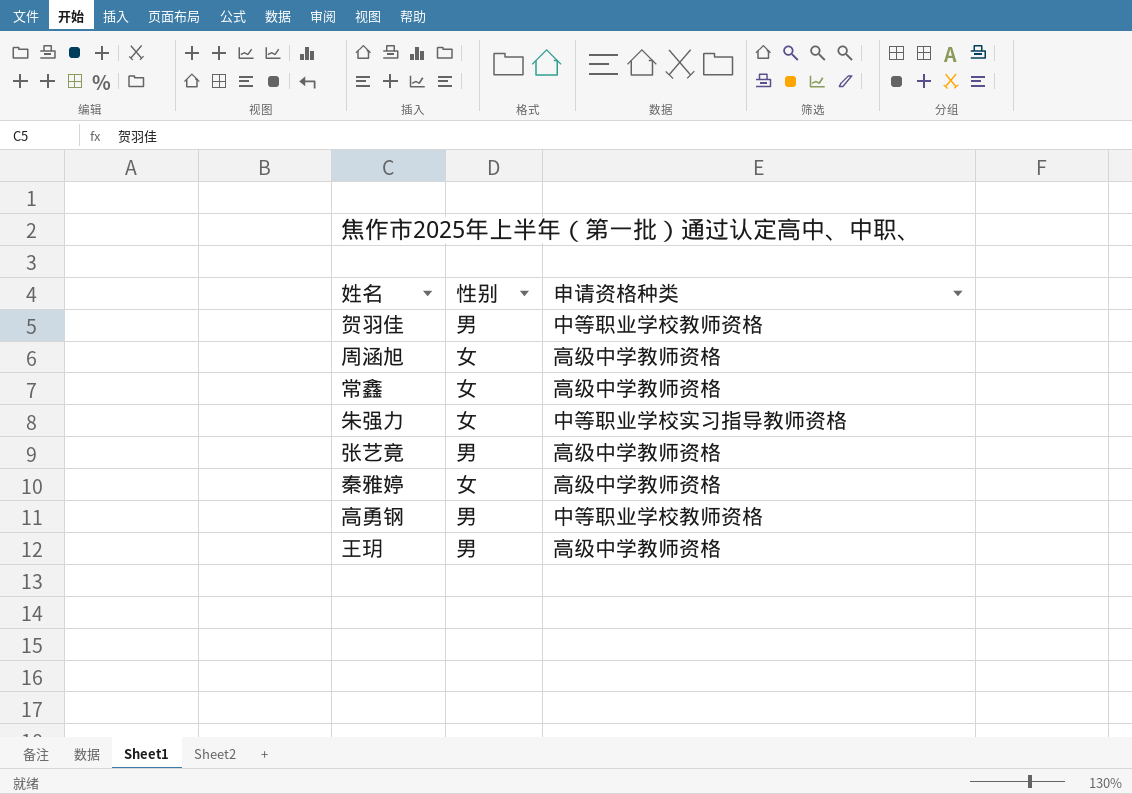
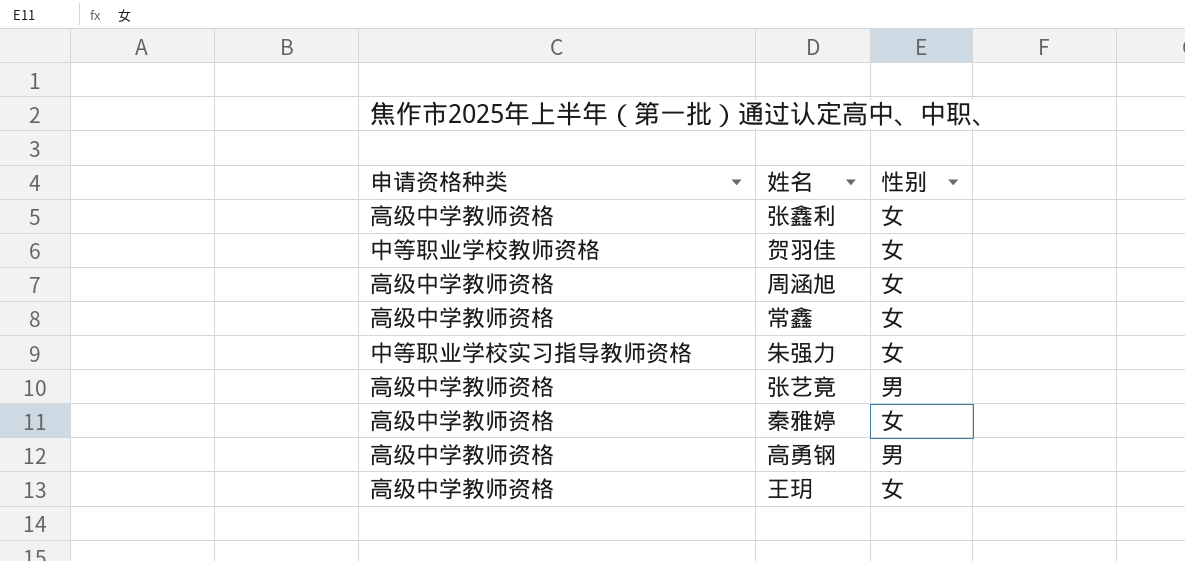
column 申请资格种类 | position: 3 -> 1
row 张鑫利: none -> 高级中学教师资格 | 女
贺羽佳 | 性别: 男 -> 女
高勇钢 | 申请资格种类: 中等职业学校教师资格 -> 高级中学教师资格
王玥 | 性别: 男 -> 女

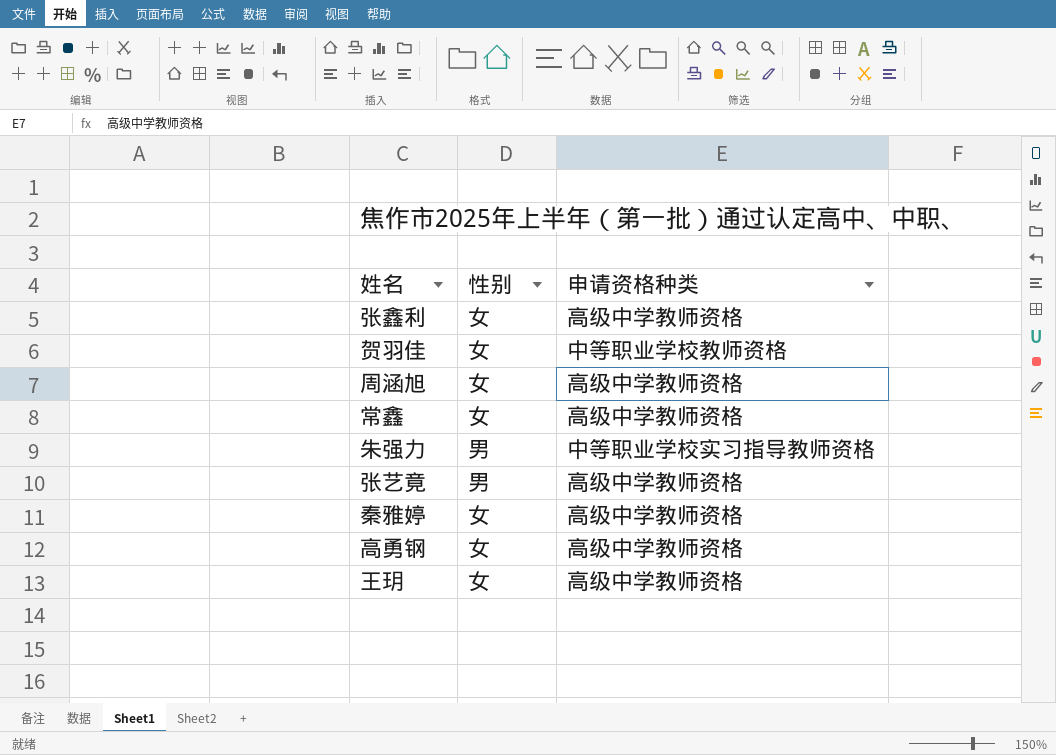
column 申请资格种类 | position: 1 -> 3
朱强力 | 性别: 女 -> 男
高勇钢 | 性别: 男 -> 女

